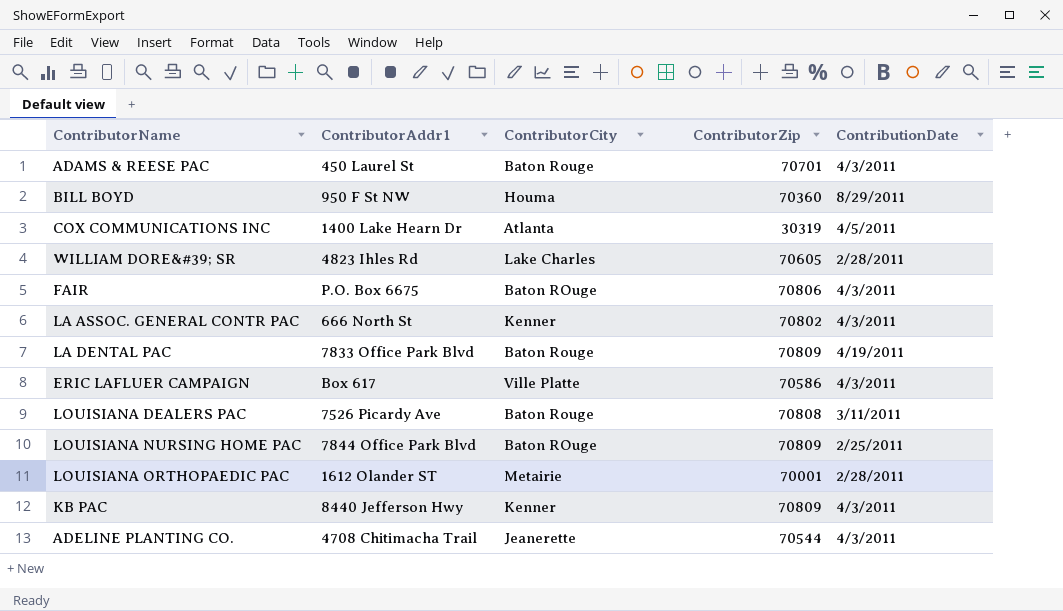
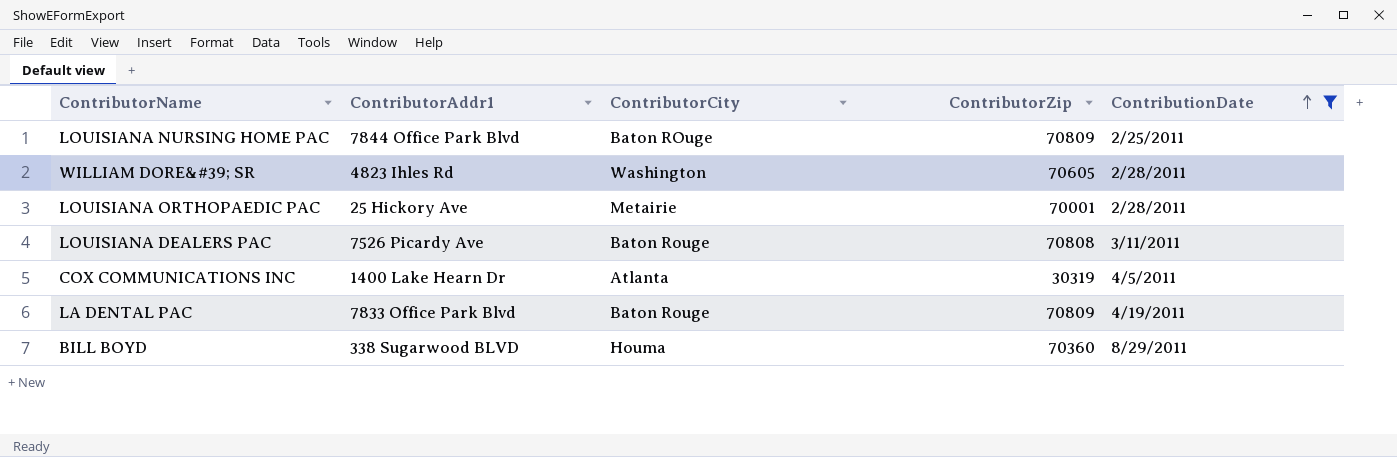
filter: none -> ContributionDate != 4/3/2011
row order: none -> ContributionDate ascending
WILLIAM DORE&#39; SR | ContributorCity: Lake Charles -> Washington
LOUISIANA ORTHOPAEDIC PAC | ContributorAddr1: 1612 Olander ST -> 25 Hickory Ave
BILL BOYD | ContributorAddr1: 950 F St NW -> 338 Sugarwood BLVD

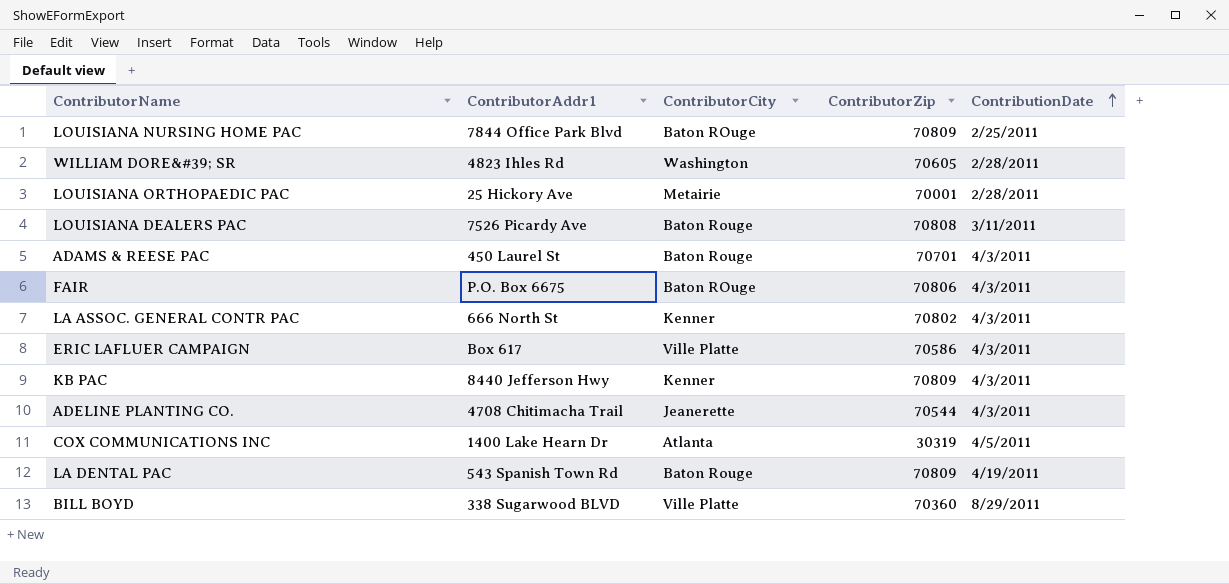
filter: ContributionDate != 4/3/2011 -> none
LA DENTAL PAC | ContributorAddr1: 7833 Office Park Blvd -> 543 Spanish Town Rd
BILL BOYD | ContributorCity: Houma -> Ville Platte

